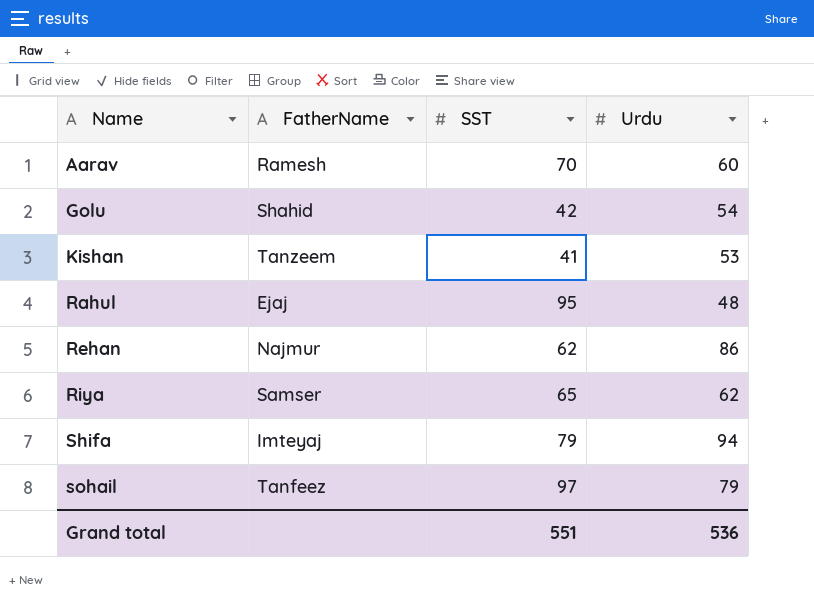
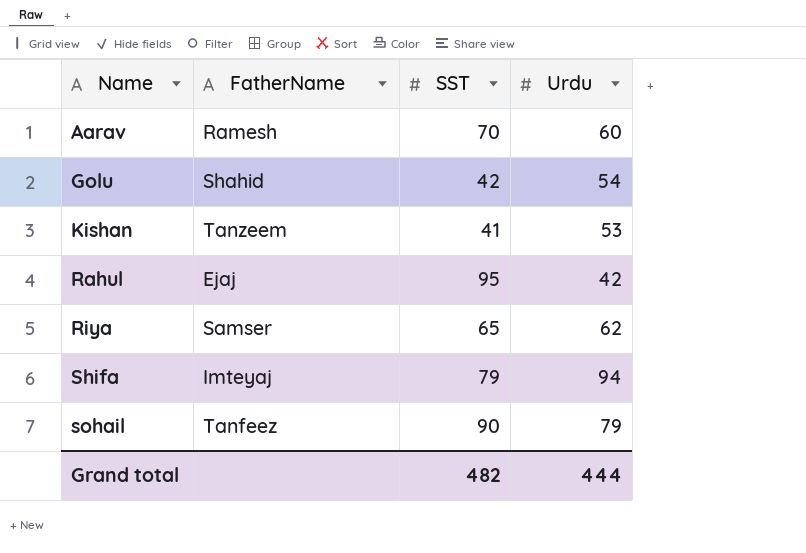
row Rehan: Najmur | 62 | 86 -> none
Rahul | Urdu: 48 -> 42
sohail | SST: 97 -> 90
Grand total | SST: 551 -> 482
Grand total | Urdu: 536 -> 444

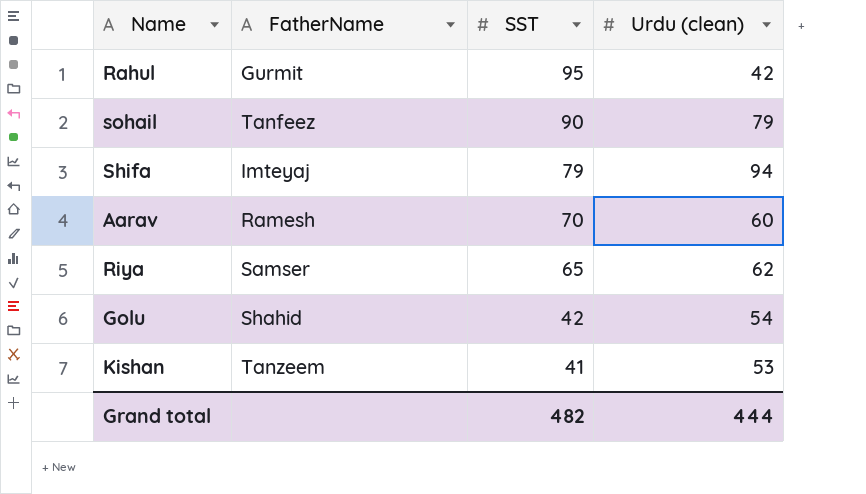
row order: Name ascending -> SST descending
column name: Urdu -> Urdu (clean)
Rahul | FatherName: Ejaj -> Gurmit

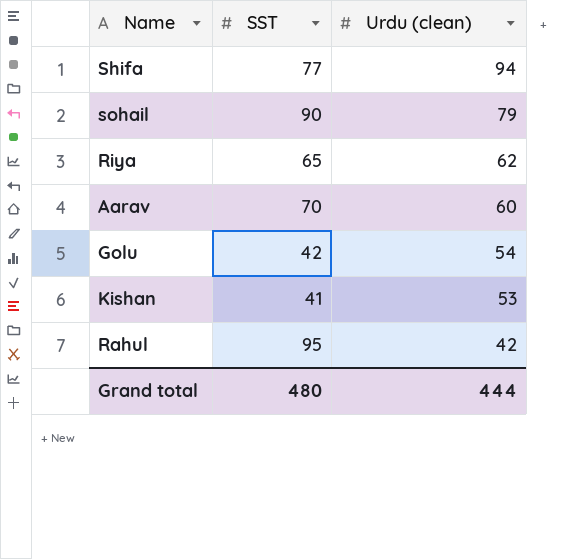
row order: SST descending -> Urdu (clean) descending
column FatherName | position: 2 -> none
Shifa | SST: 79 -> 77
Grand total | SST: 482 -> 480

